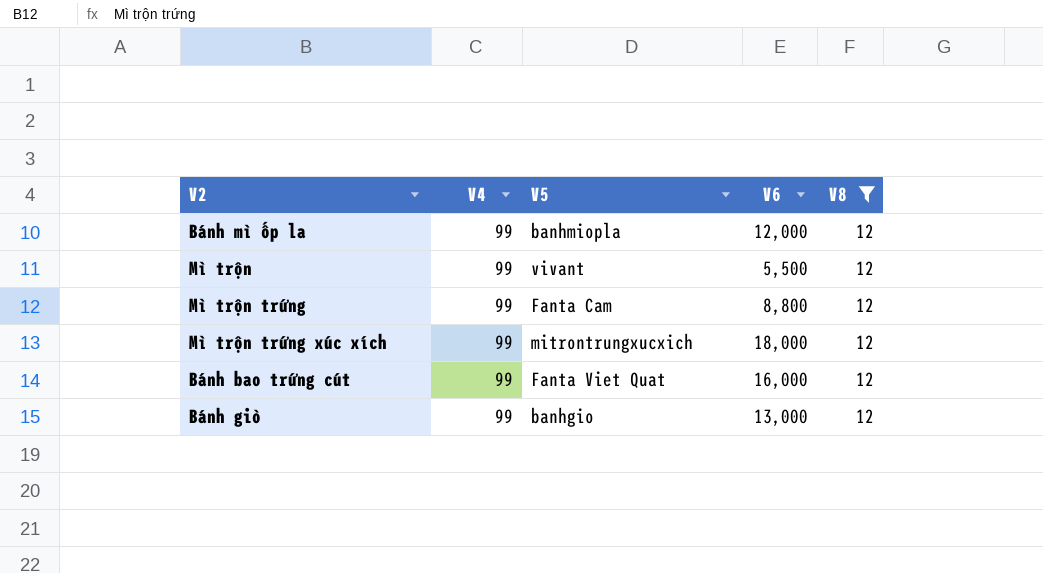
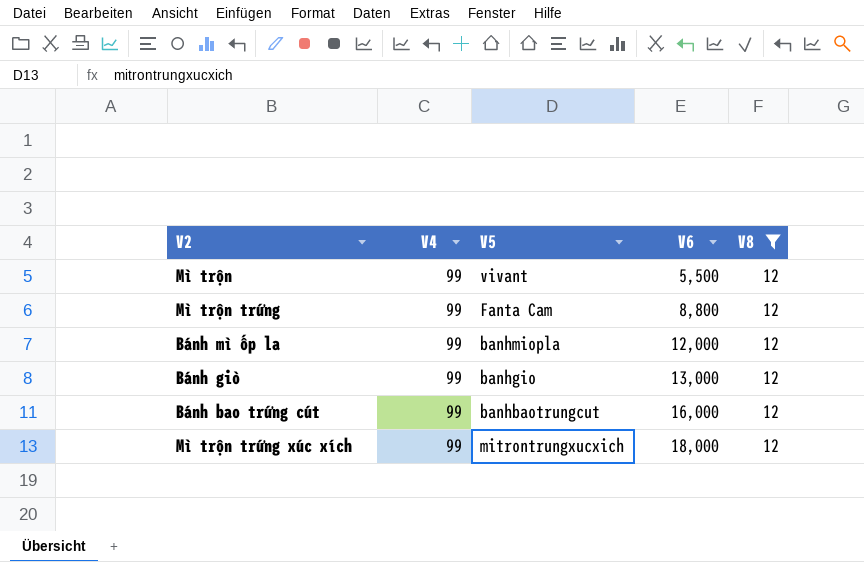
row order: none -> V6 ascending
Bánh bao trứng cút | V5: Fanta Viet Quat -> banhbaotrungcut

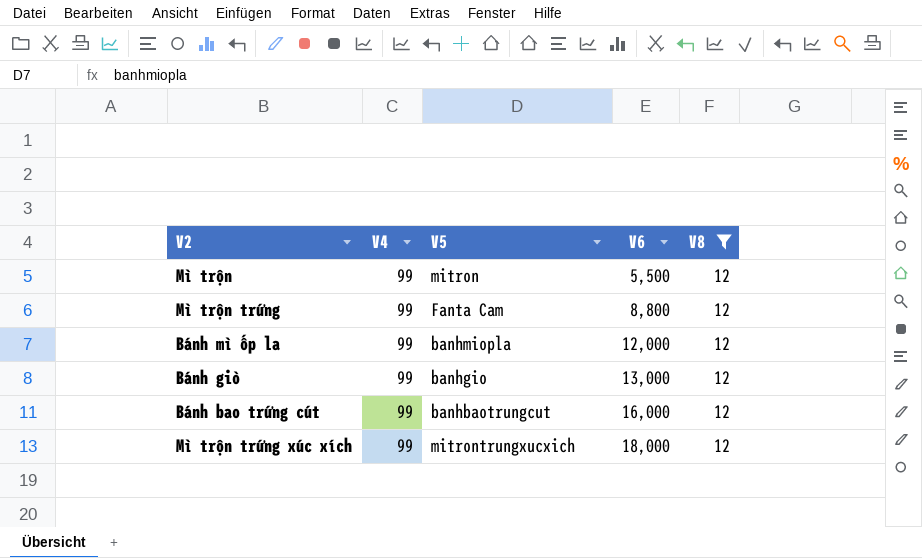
Mì trộn | V5: vivant -> mitron

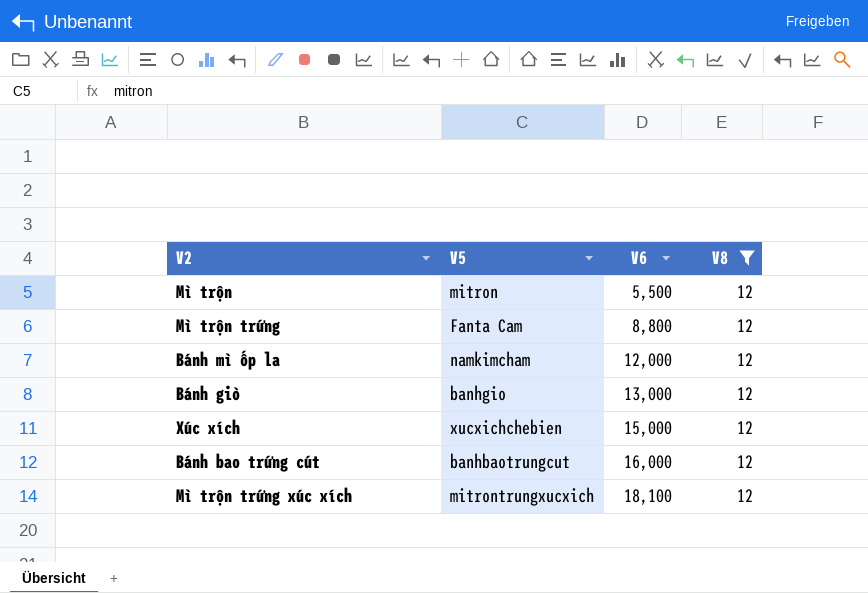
column V4 | position: 2 -> none
Bánh mì ốp la | V5: banhmiopla -> namkimcham
row Xúc xích: none -> xucxichchebien | 15,000 | 12
Mì trộn trứng xúc xích | V6: 18,000 -> 18,100

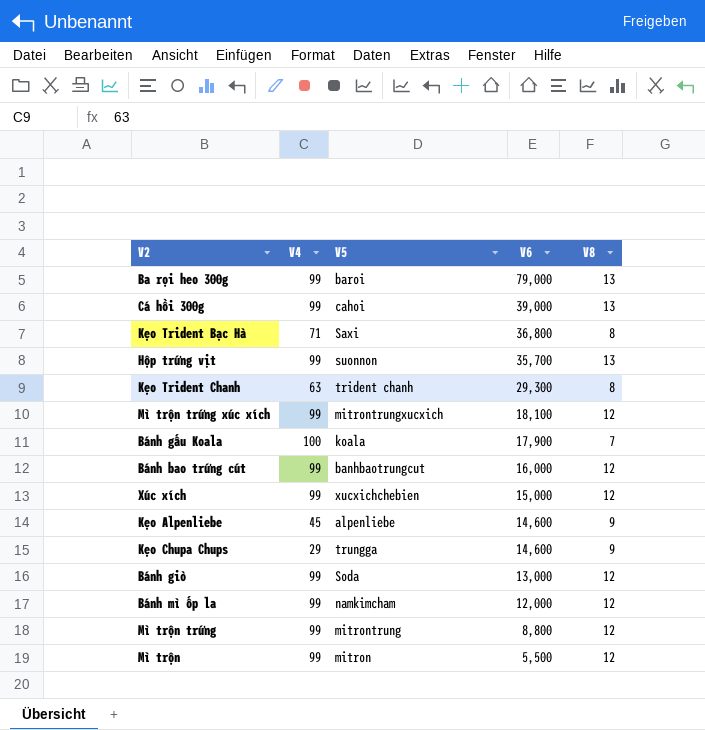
filter: V8 = 12 -> none
row order: V6 ascending -> V6 descending
column V4 | position: none -> 2
Bánh giò | V5: banhgio -> Soda
Mì trộn trứng | V5: Fanta Cam -> mitrontrung

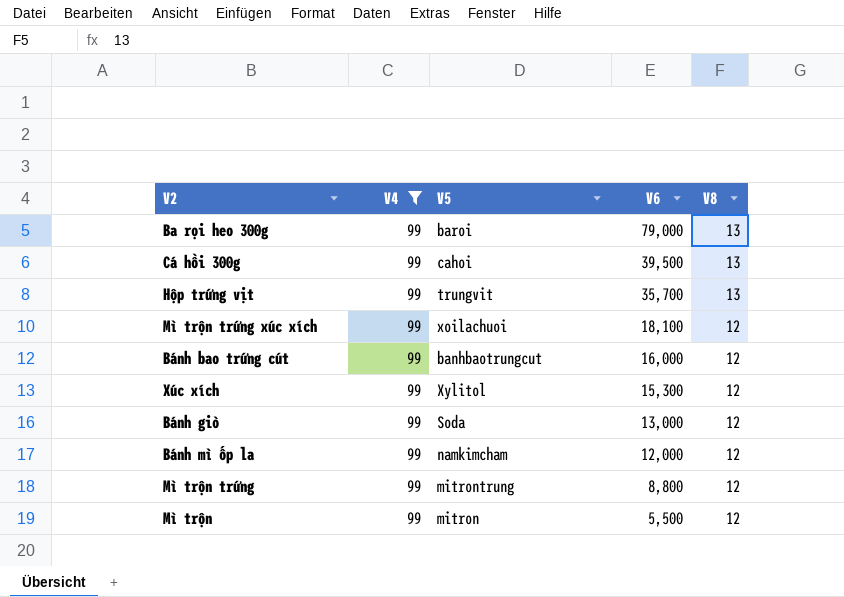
filter: none -> V4 = 99
Cá hồi 300g | V6: 39,000 -> 39,500
Hộp trứng vịt | V5: suonnon -> trungvit
Mì trộn trứng xúc xích | V5: mitrontrungxucxich -> xoilachuoi
Xúc xích | V5: xucxichchebien -> Xylitol
Xúc xích | V6: 15,000 -> 15,300

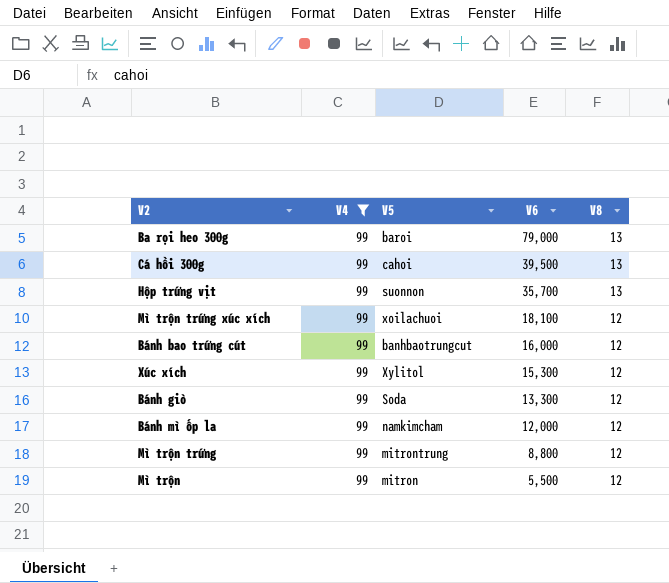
Hộp trứng vịt | V5: trungvit -> suonnon
Bánh giò | V6: 13,000 -> 13,300

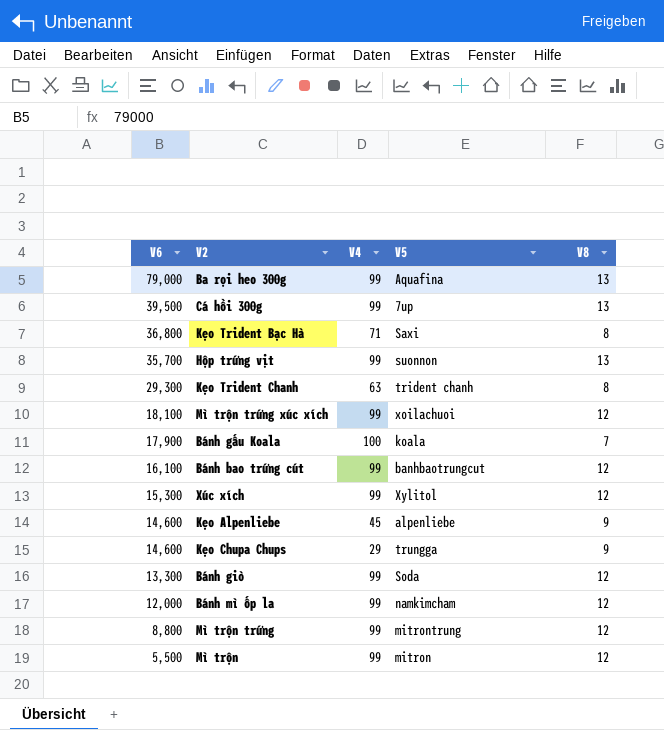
filter: V4 = 99 -> none
column V6 | position: 4 -> 1
Ba rọi heo 300g | V5: baroi -> Aquafina
Cá hồi 300g | V5: cahoi -> 7up
Bánh bao trứng cút | V6: 16,000 -> 16,100

